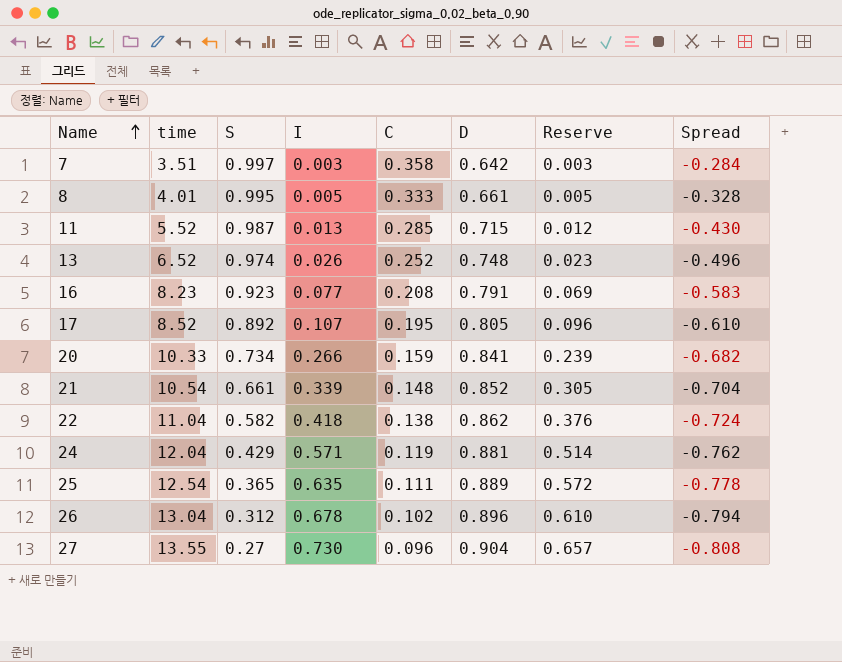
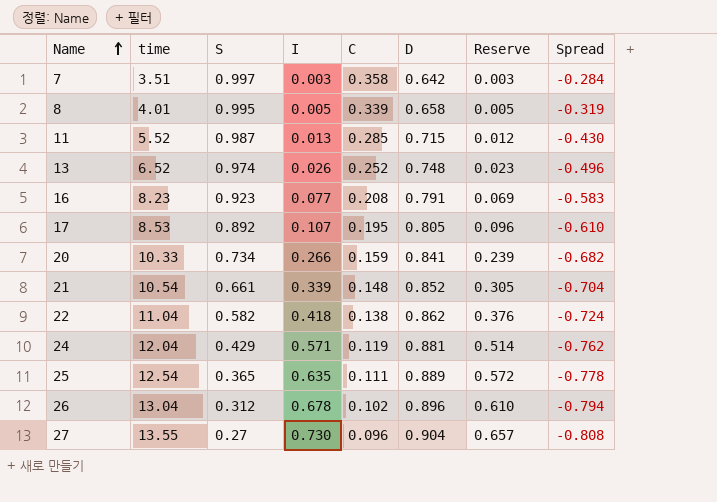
8 | C: 0.333 -> 0.339
8 | D: 0.661 -> 0.658
8 | Spread: -0.328 -> -0.319
17 | time: 8.52 -> 8.53

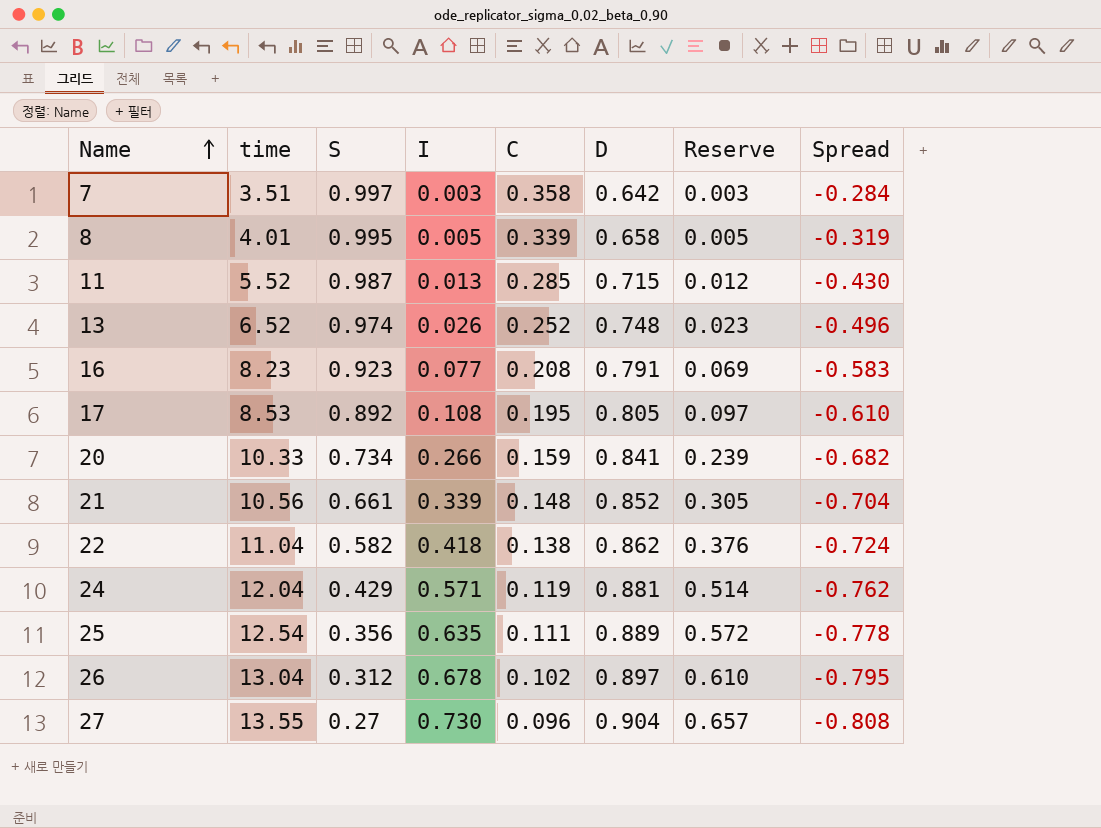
17 | I: 0.107 -> 0.108
17 | Reserve: 0.096 -> 0.097
21 | time: 10.54 -> 10.56
25 | S: 0.365 -> 0.356
26 | D: 0.896 -> 0.897
26 | Spread: -0.794 -> -0.795

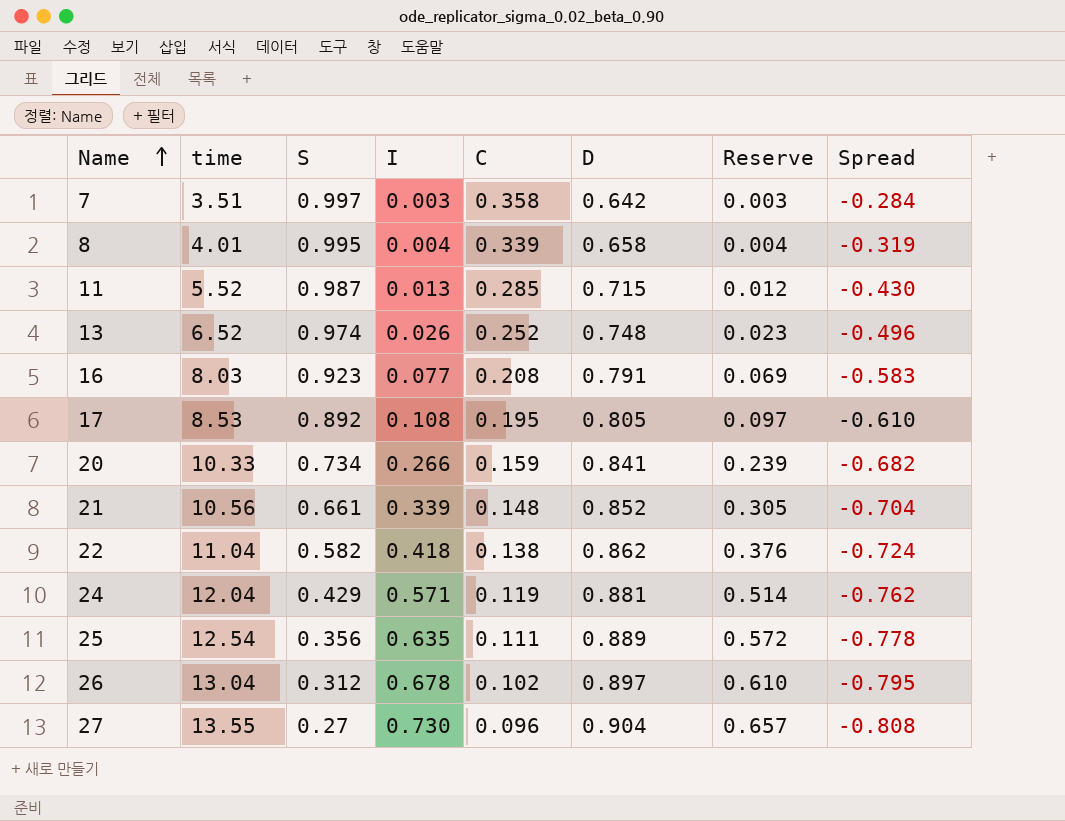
8 | I: 0.005 -> 0.004
8 | Reserve: 0.005 -> 0.004
16 | time: 8.23 -> 8.03

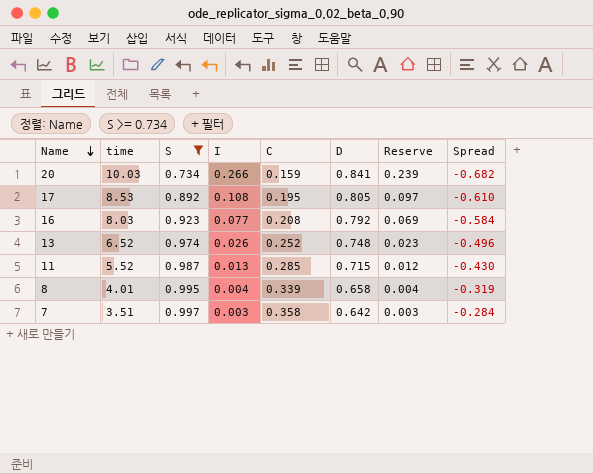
filter: none -> S >= 0.734
row order: Name ascending -> Name descending
20 | time: 10.33 -> 10.03
16 | D: 0.791 -> 0.792
16 | Spread: -0.583 -> -0.584

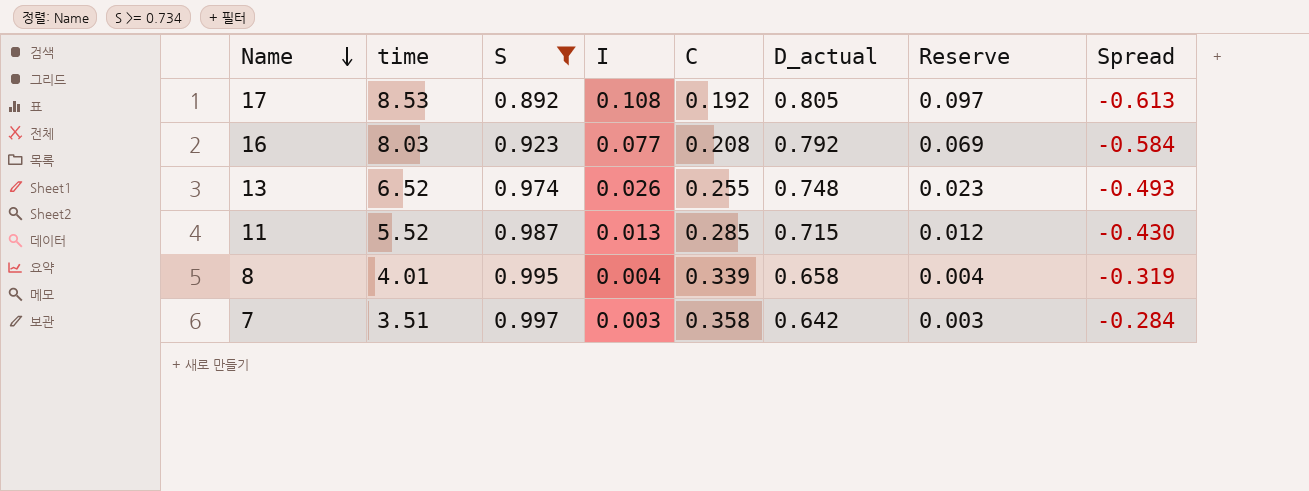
column name: D -> D_actual
row 20: 10.03 | 0.734 | 0.266 | 0.159 | 0.841 | 0.239 | -0.682 -> none
17 | C: 0.195 -> 0.192
17 | Spread: -0.610 -> -0.613
13 | C: 0.252 -> 0.255
13 | Spread: -0.496 -> -0.493

